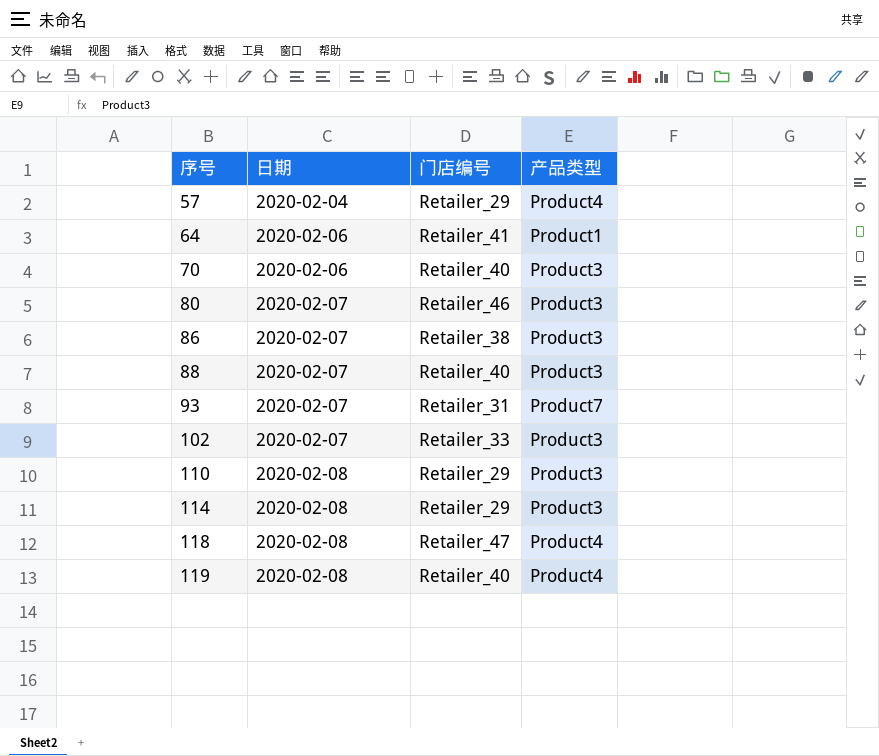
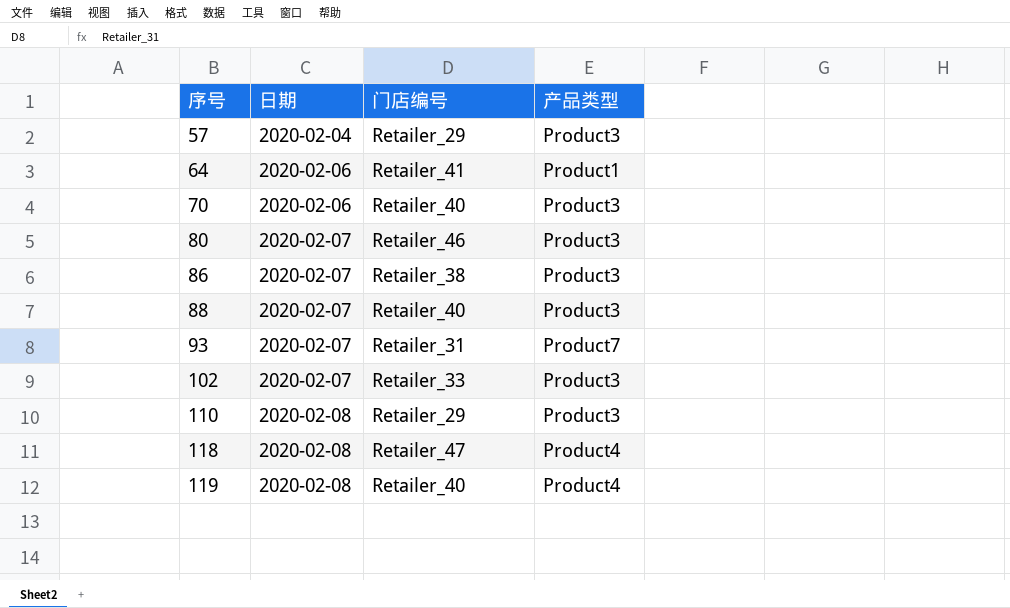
row 114: 2020-02-08 | Retailer_29 | Product3 -> none
57 | 产品类型: Product4 -> Product3

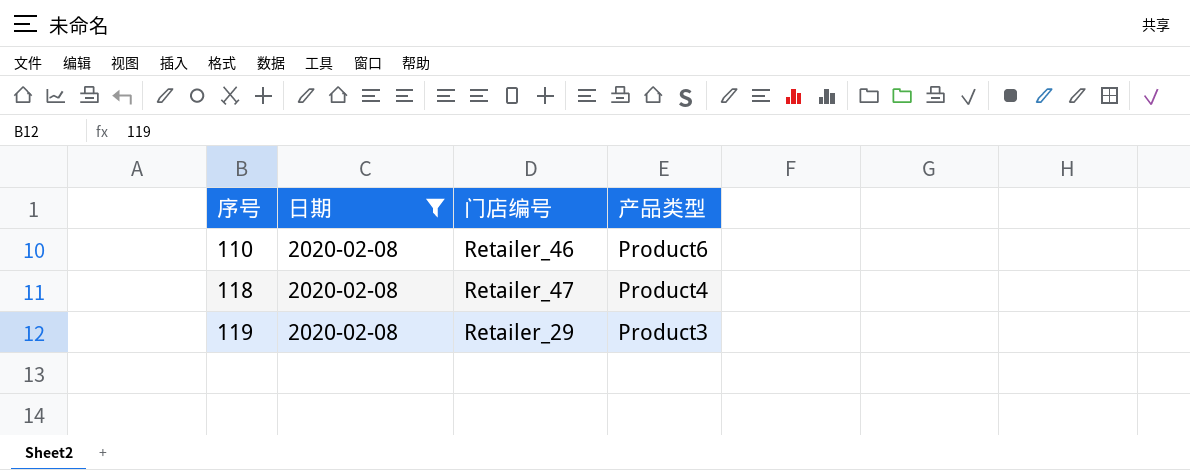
filter: none -> 日期 = 2020-02-08
110 | 门店编号: Retailer_29 -> Retailer_46
110 | 产品类型: Product3 -> Product6
119 | 门店编号: Retailer_40 -> Retailer_29
119 | 产品类型: Product4 -> Product3

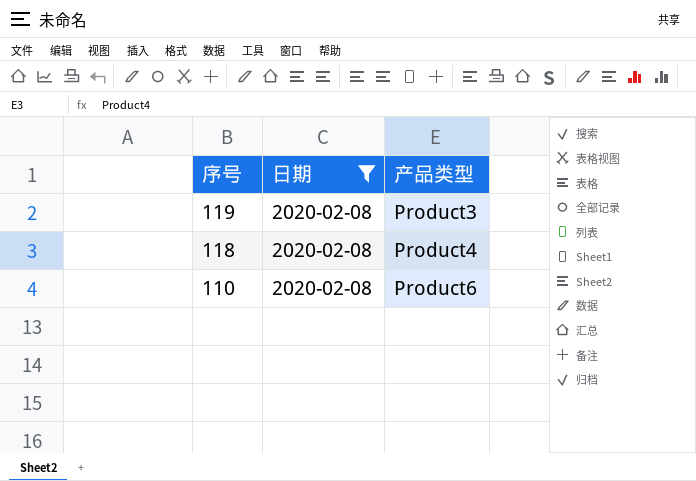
row order: 序号 ascending -> 序号 descending
column 门店编号 | position: 3 -> none

